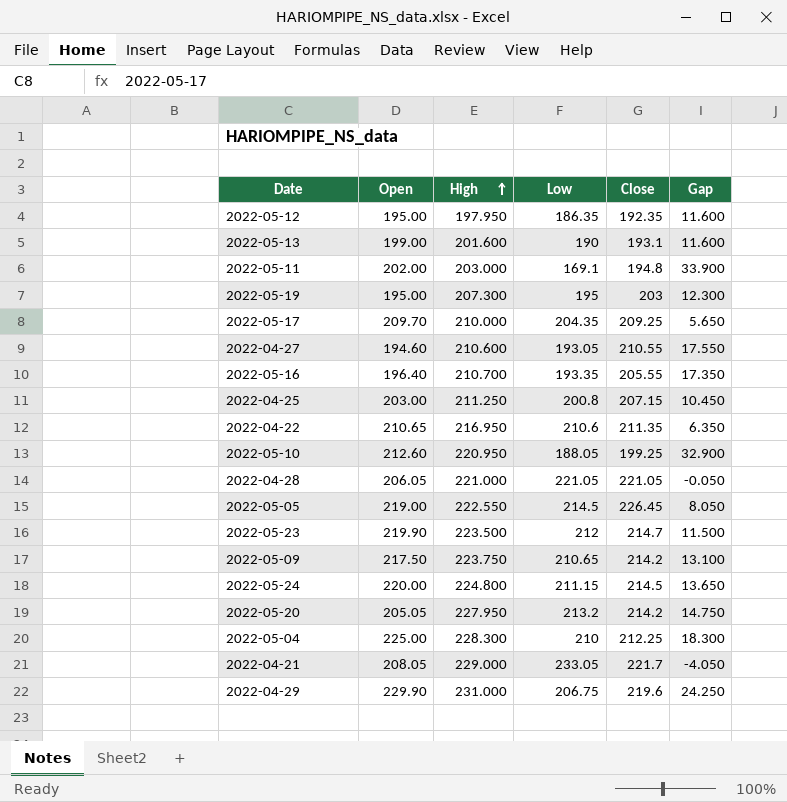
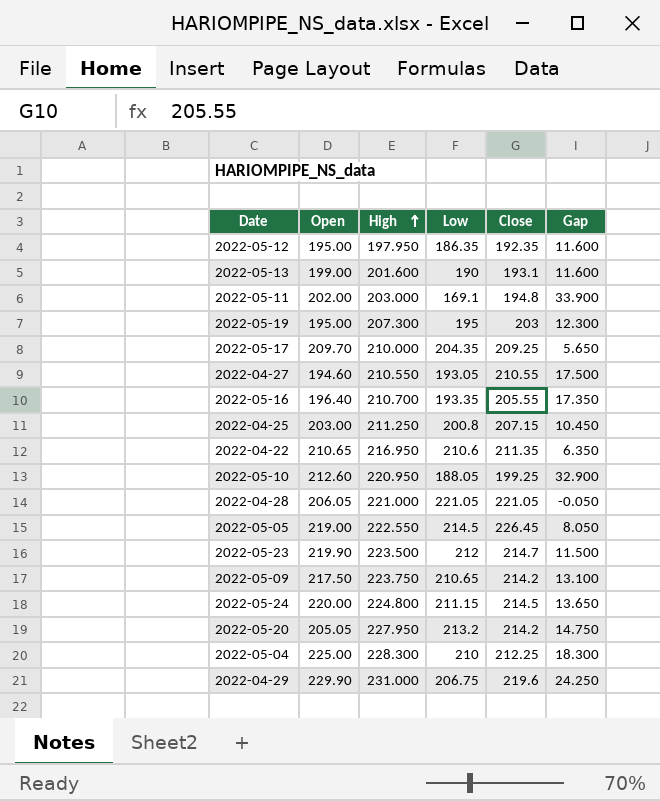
row 2022-04-21: 208.05 | 229.000 | 233.05 | 221.7 | -4.050 -> none
2022-04-27 | High: 210.600 -> 210.550
2022-04-27 | Gap: 17.550 -> 17.500

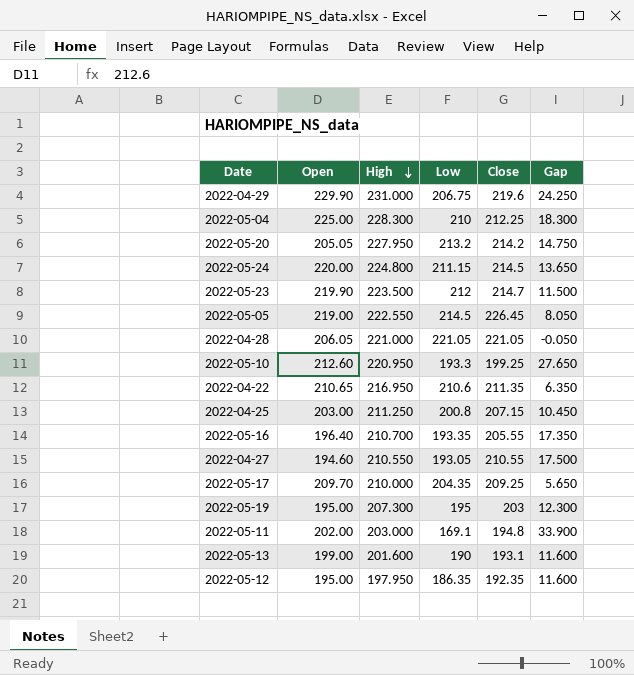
row order: High ascending -> High descending
row 2022-05-09: 217.50 | 223.750 | 210.65 | 214.2 | 13.100 -> none
2022-05-10 | Low: 188.05 -> 193.3
2022-05-10 | Gap: 32.900 -> 27.650

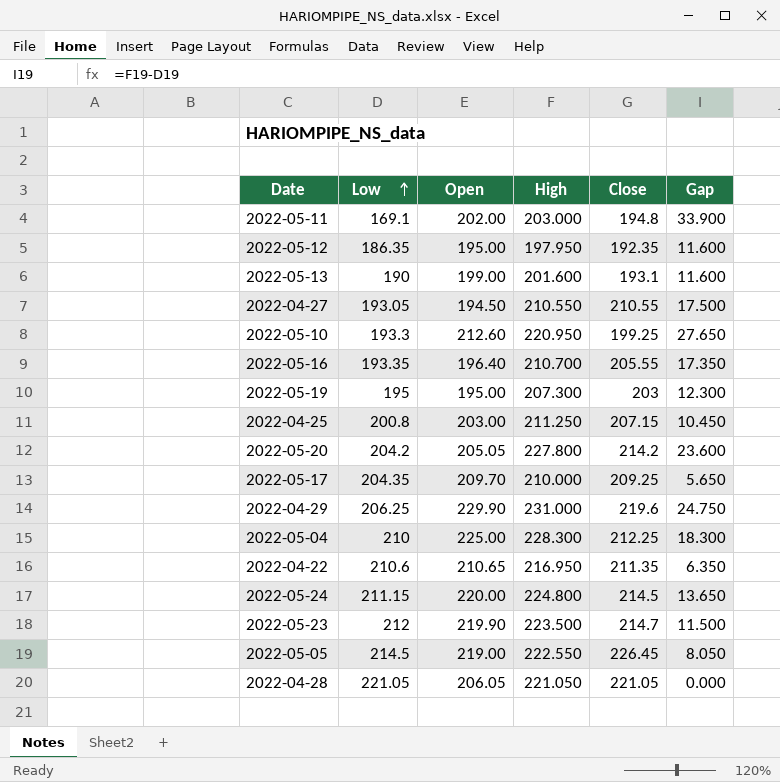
row order: High descending -> Low ascending
column Low | position: 4 -> 2
2022-04-27 | Open: 194.60 -> 194.50
2022-05-20 | Low: 213.2 -> 204.2
2022-05-20 | High: 227.950 -> 227.800
2022-05-20 | Gap: 14.750 -> 23.600
2022-04-29 | Low: 206.75 -> 206.25
2022-04-29 | Gap: 24.250 -> 24.750
2022-04-28 | High: 221.000 -> 221.050
2022-04-28 | Gap: -0.050 -> 0.000

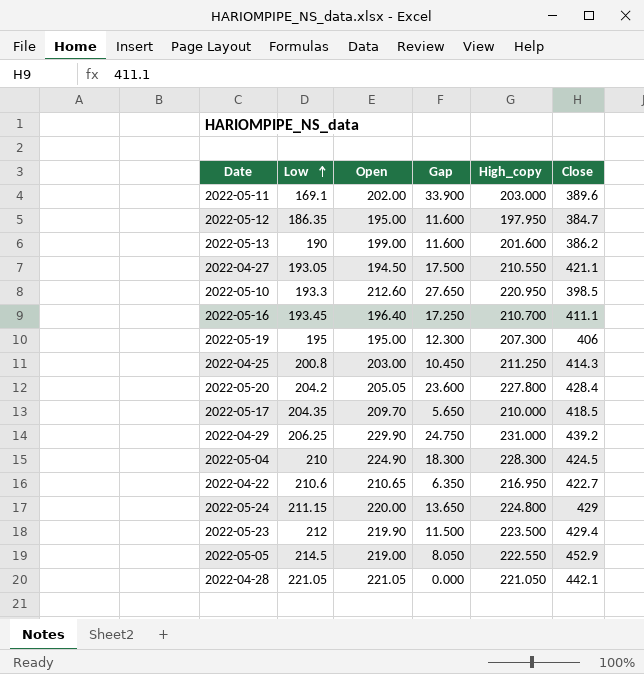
column Gap | position: 6 -> 4
column name: High -> High_copy
2022-05-11 | Close: 194.8 -> 389.6
2022-05-12 | Close: 192.35 -> 384.7
2022-05-13 | Close: 193.1 -> 386.2
2022-04-27 | Close: 210.55 -> 421.1
2022-05-10 | Close: 199.25 -> 398.5
2022-05-16 | Low: 193.35 -> 193.45
2022-05-16 | Gap: 17.350 -> 17.250
2022-05-16 | Close: 205.55 -> 411.1
2022-05-19 | Close: 203 -> 406
2022-04-25 | Close: 207.15 -> 414.3
2022-05-20 | Close: 214.2 -> 428.4
2022-05-17 | Close: 209.25 -> 418.5
2022-04-29 | Close: 219.6 -> 439.2
2022-05-04 | Open: 225.00 -> 224.90
2022-05-04 | Close: 212.25 -> 424.5
2022-04-22 | Close: 211.35 -> 422.7
2022-05-24 | Close: 214.5 -> 429
2022-05-23 | Close: 214.7 -> 429.4
2022-05-05 | Close: 226.45 -> 452.9
2022-04-28 | Open: 206.05 -> 221.05
2022-04-28 | Close: 221.05 -> 442.1

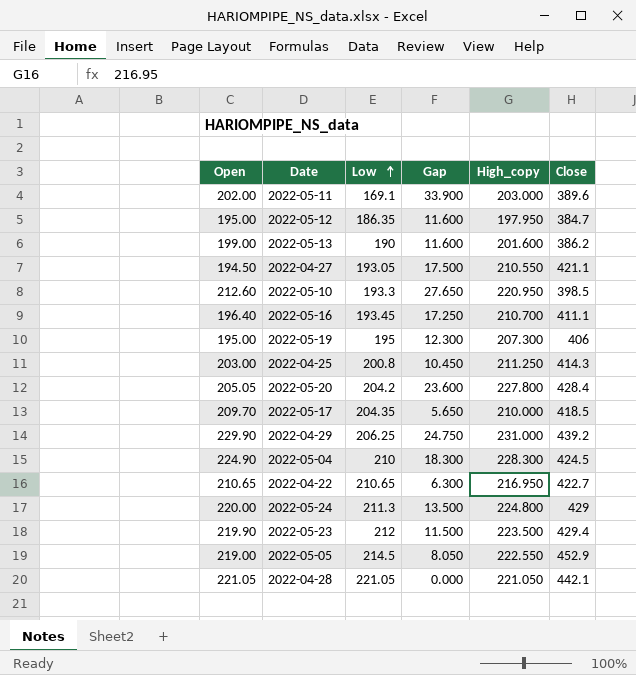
column Open | position: 3 -> 1
2022-04-22 | Low: 210.6 -> 210.65
2022-04-22 | Gap: 6.350 -> 6.300
2022-05-24 | Low: 211.15 -> 211.3
2022-05-24 | Gap: 13.650 -> 13.500

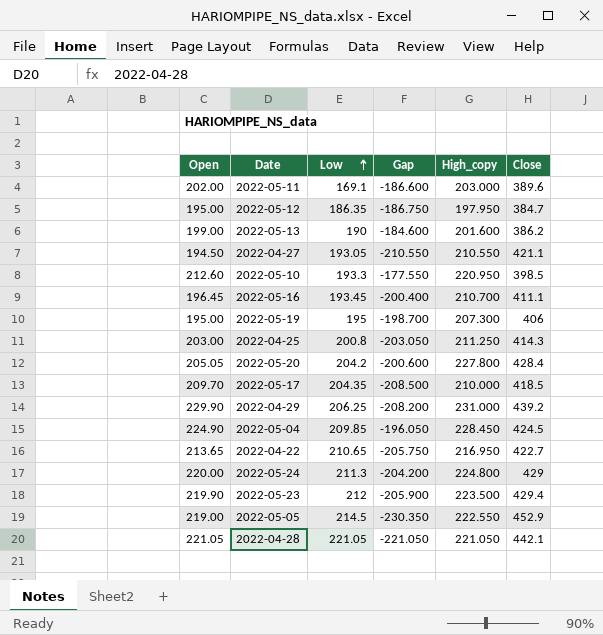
column Gap | formula: [High_copy] - [Low] -> [High_copy] - [Close]
2022-05-16 | Open: 196.40 -> 196.45
2022-05-04 | Low: 210 -> 209.85
2022-05-04 | High_copy: 228.300 -> 228.450
2022-04-22 | Open: 210.65 -> 213.65

